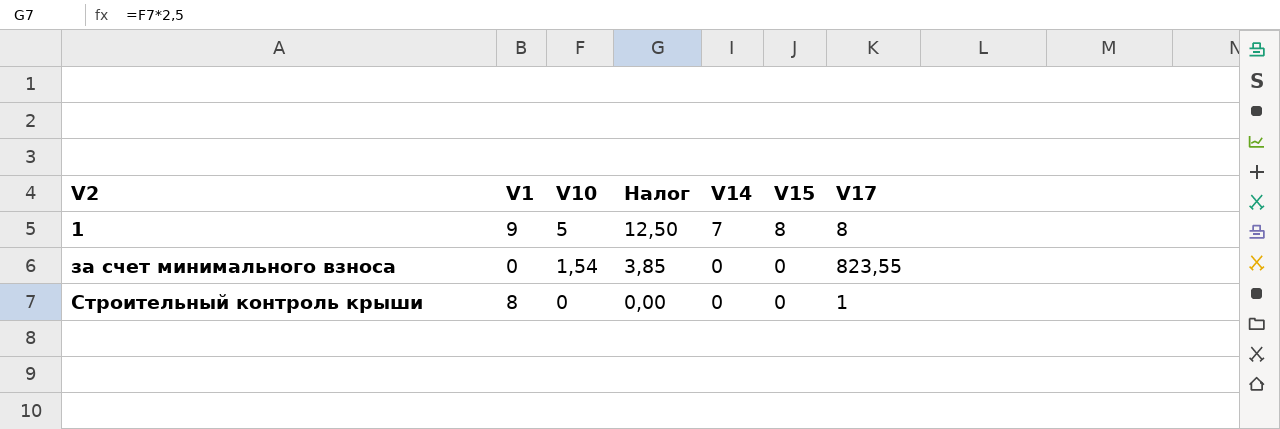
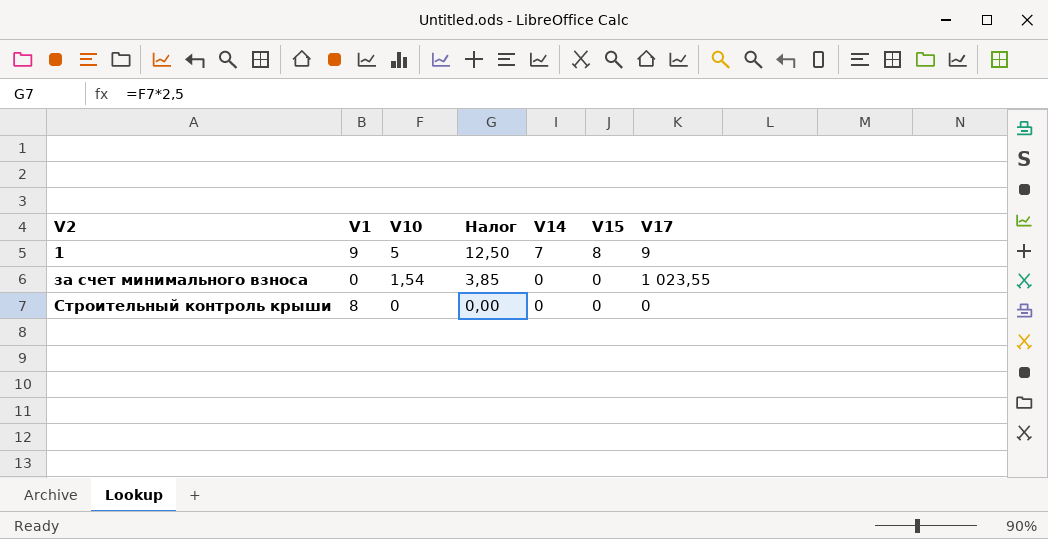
1 | V17: 8 -> 9
за счет минимального взноса | V17: 823,55 -> 1 023,55
Строительный контроль крыши | V17: 1 -> 0

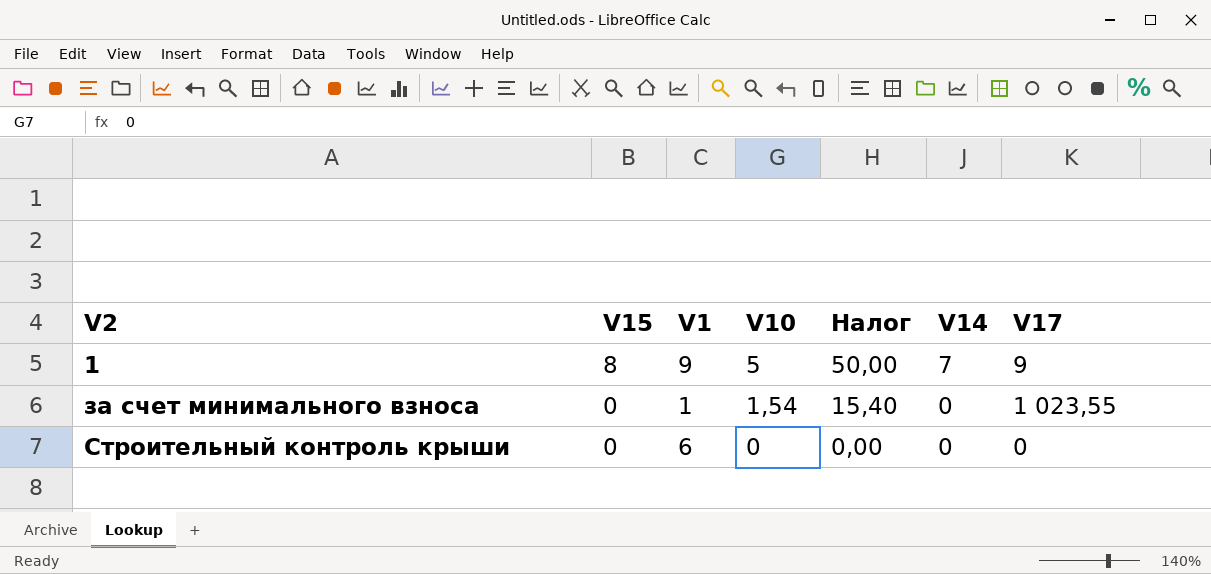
column V15 | position: 6 -> 2
column Налог | formula: [V10] * 2,5 -> [V10] * 10
за счет минимального взноса | V1: 0 -> 1
Строительный контроль крыши | V1: 8 -> 6

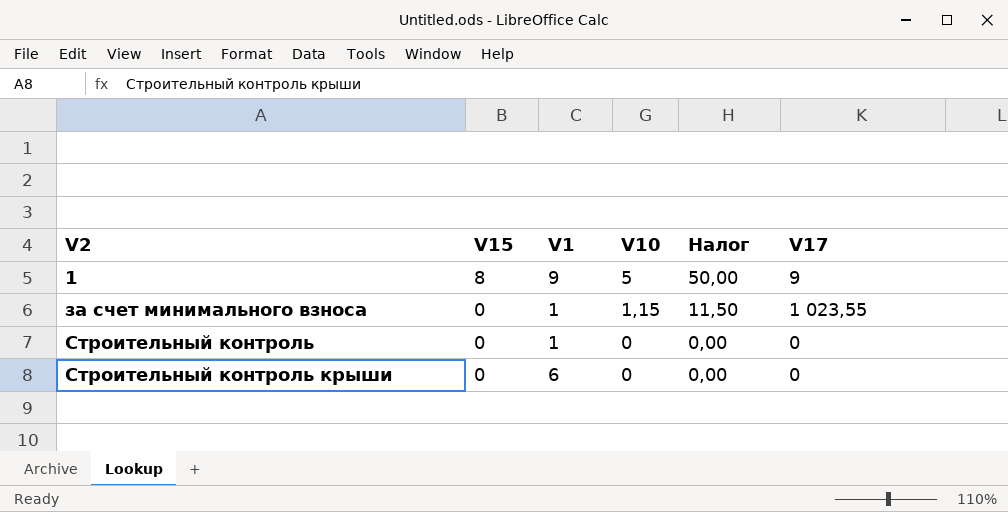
column V14 | position: 6 -> none
за счет минимального взноса | V10: 1,54 -> 1,15
за счет минимального взноса | Налог: 15,40 -> 11,50
row Строительный контроль: none -> 0 | 1 | 0 | 0,00 | 0

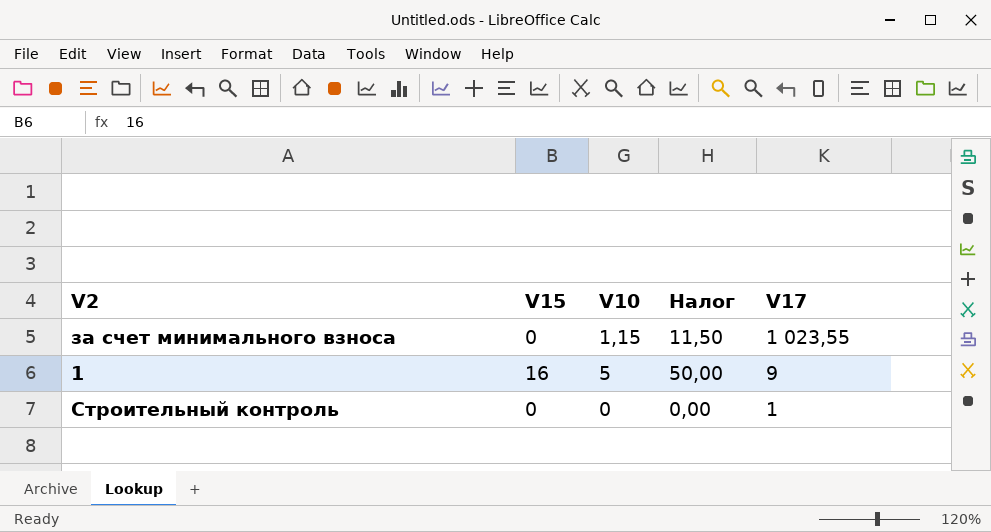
row order: V2 ascending -> V17 descending
column V1 | position: 3 -> none
row Строительный контроль крыши: 0 | 6 | 0 | 0,00 | 0 -> none
1 | V15: 8 -> 16
Строительный контроль | V17: 0 -> 1

